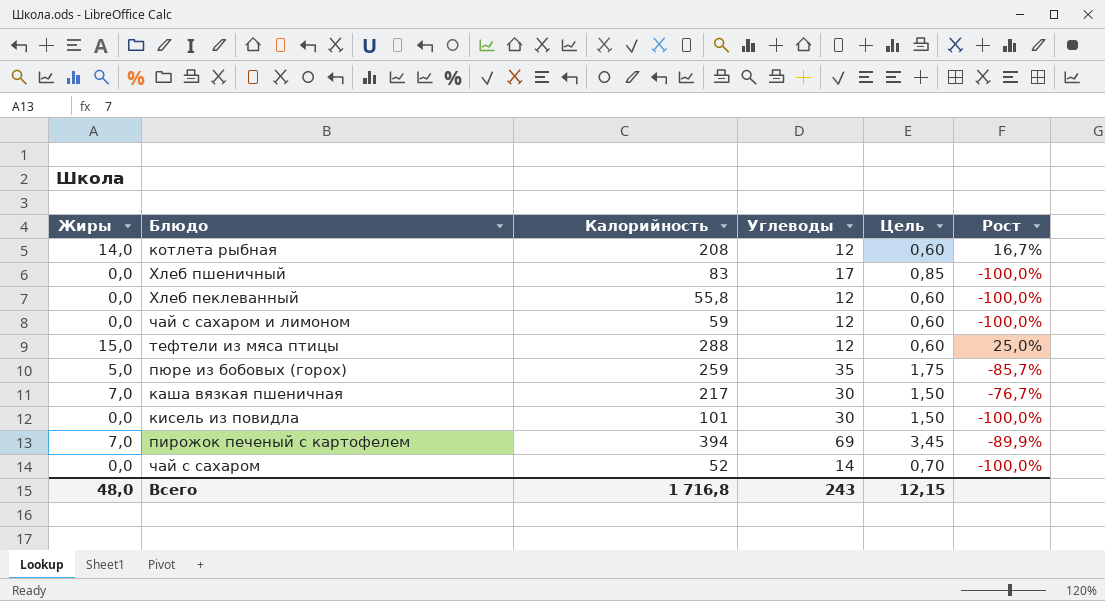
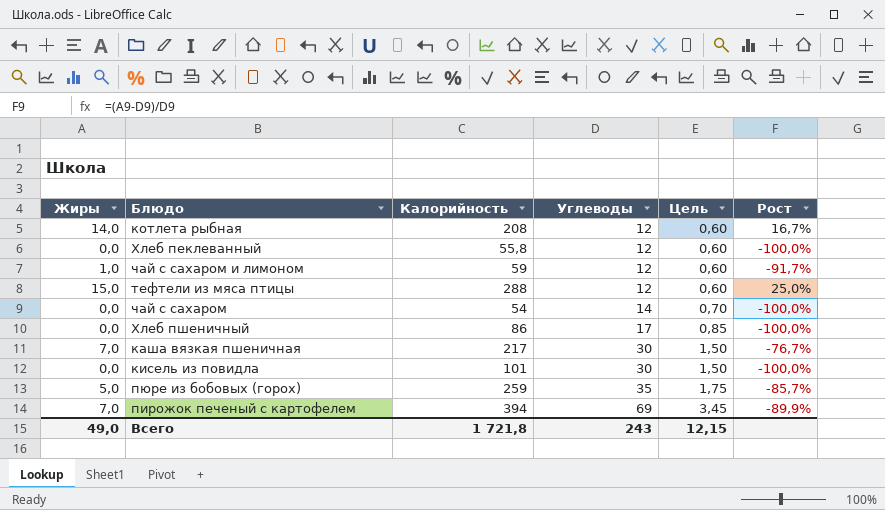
row order: none -> Углеводы ascending
чай с сахаром и лимоном | Жиры: 0,0 -> 1,0
чай с сахаром и лимоном | Рост: -100,0% -> -91,7%
чай с сахаром | Калорийность: 52 -> 54
Хлеб пшеничный | Калорийность: 83 -> 86
Всего | Жиры: 48,0 -> 49,0
Всего | Калорийность: 1 716,8 -> 1 721,8

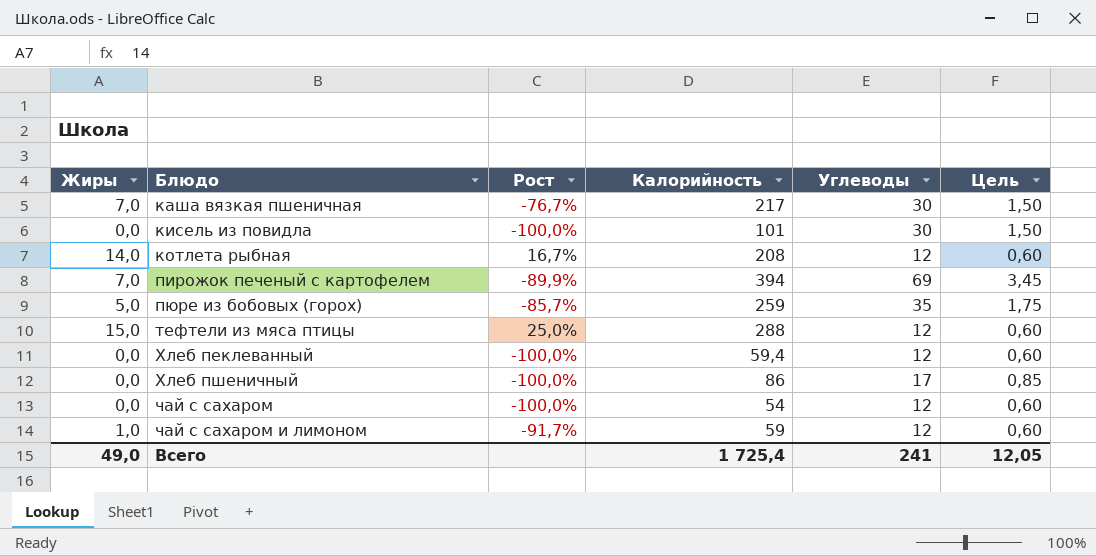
row order: Углеводы ascending -> Блюдо ascending
column Рост | position: 6 -> 3
Хлеб пеклеванный | Калорийность: 55,8 -> 59,4
чай с сахаром | Углеводы: 14 -> 12
чай с сахаром | Цель: 0,70 -> 0,60
Всего | Калорийность: 1 721,8 -> 1 725,4
Всего | Углеводы: 243 -> 241
Всего | Цель: 12,15 -> 12,05

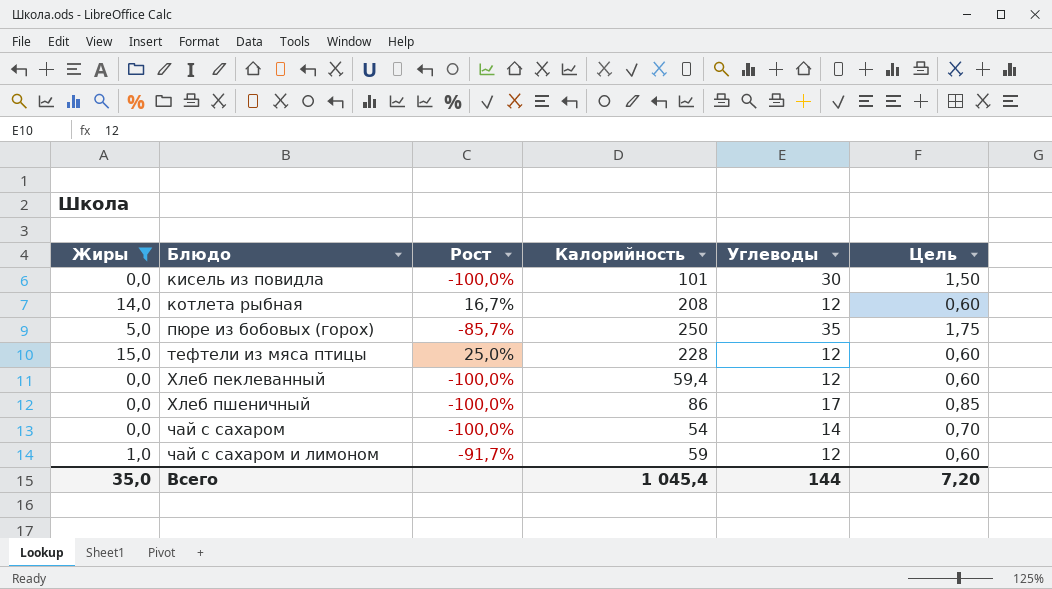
filter: none -> Жиры != 7,0
пюре из бобовых (горох) | Калорийность: 259 -> 250
тефтели из мяса птицы | Калорийность: 288 -> 228
чай с сахаром | Углеводы: 12 -> 14
чай с сахаром | Цель: 0,60 -> 0,70
Всего | Жиры: 49,0 -> 35,0
Всего | Калорийность: 1 725,4 -> 1 045,4
Всего | Углеводы: 241 -> 144
Всего | Цель: 12,05 -> 7,20

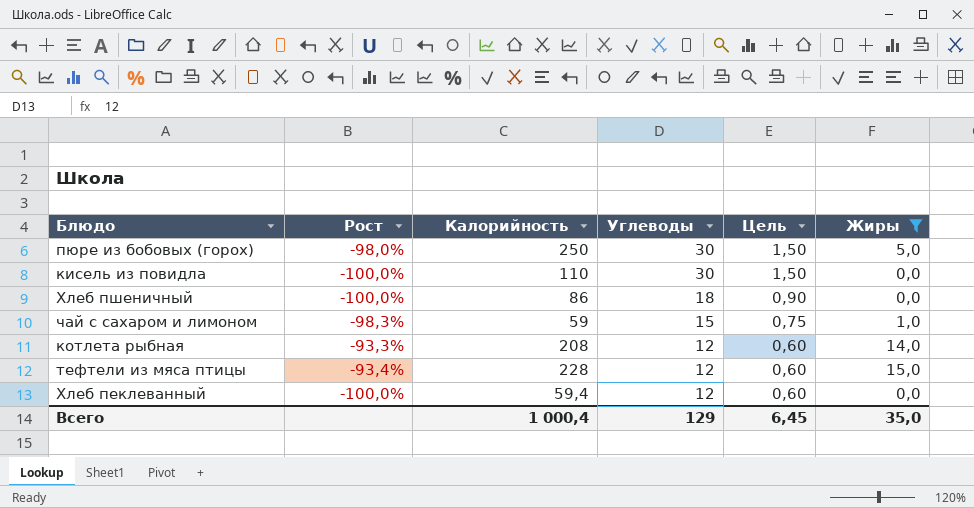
row order: Блюдо ascending -> Углеводы descending
column Рост | formula: ([Жиры] - [Углеводы]) / [Углеводы] -> ([Жиры] - [Калорийность]) / [Калорийность]
column Жиры | position: 1 -> 6
row чай с сахаром: 0,0 | -100,0% | 54 | 14 | 0,70 -> none
пюре из бобовых (горох) | Углеводы: 35 -> 30
пюре из бобовых (горох) | Цель: 1,75 -> 1,50
кисель из повидла | Калорийность: 101 -> 110
Хлеб пшеничный | Углеводы: 17 -> 18
Хлеб пшеничный | Цель: 0,85 -> 0,90
чай с сахаром и лимоном | Углеводы: 12 -> 15
чай с сахаром и лимоном | Цель: 0,60 -> 0,75
Всего | Калорийность: 1 045,4 -> 1 000,4
Всего | Углеводы: 144 -> 129
Всего | Цель: 7,20 -> 6,45

